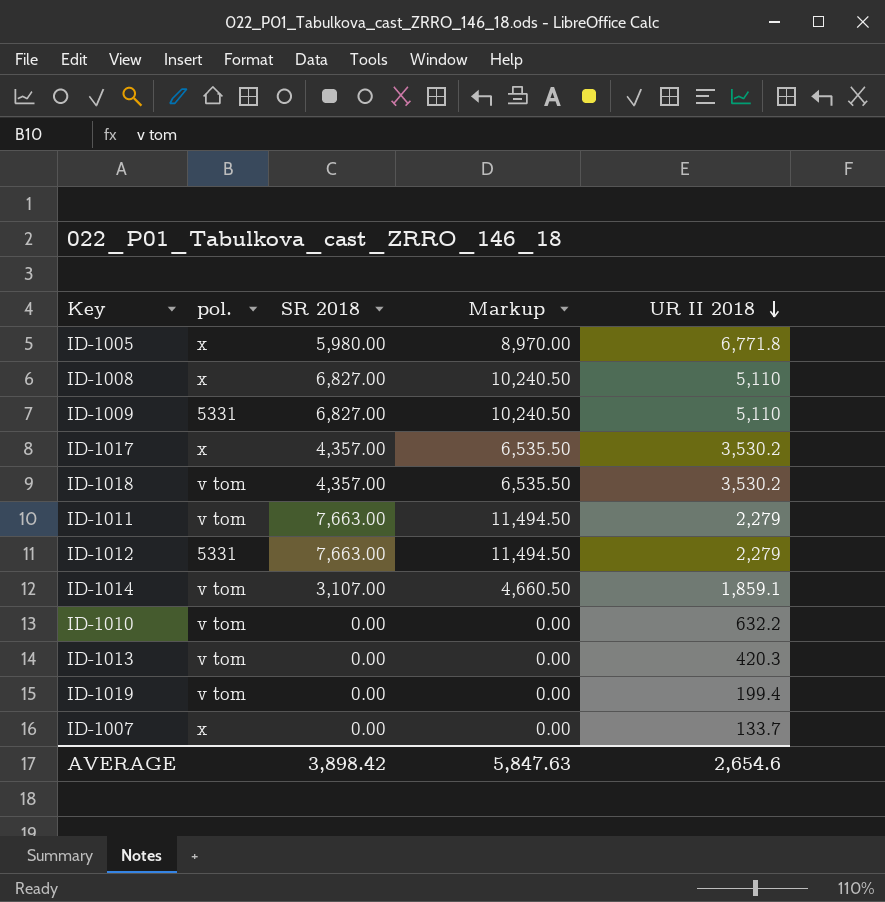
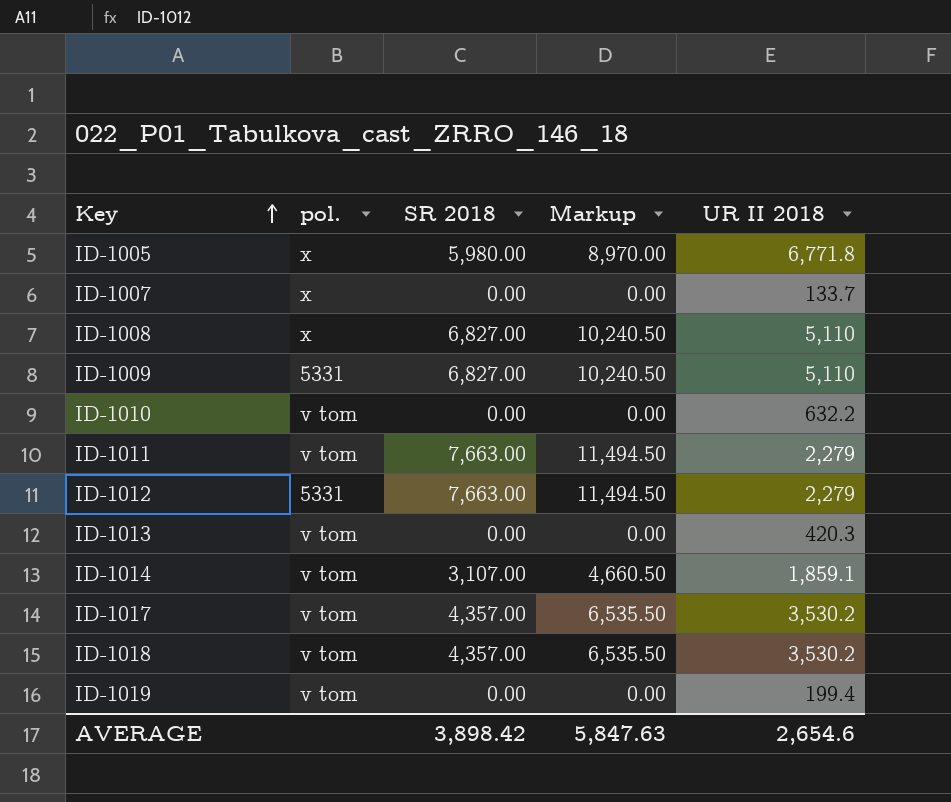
row order: UR II 2018 descending -> Key ascending
ID-1017 | pol.: x -> v tom

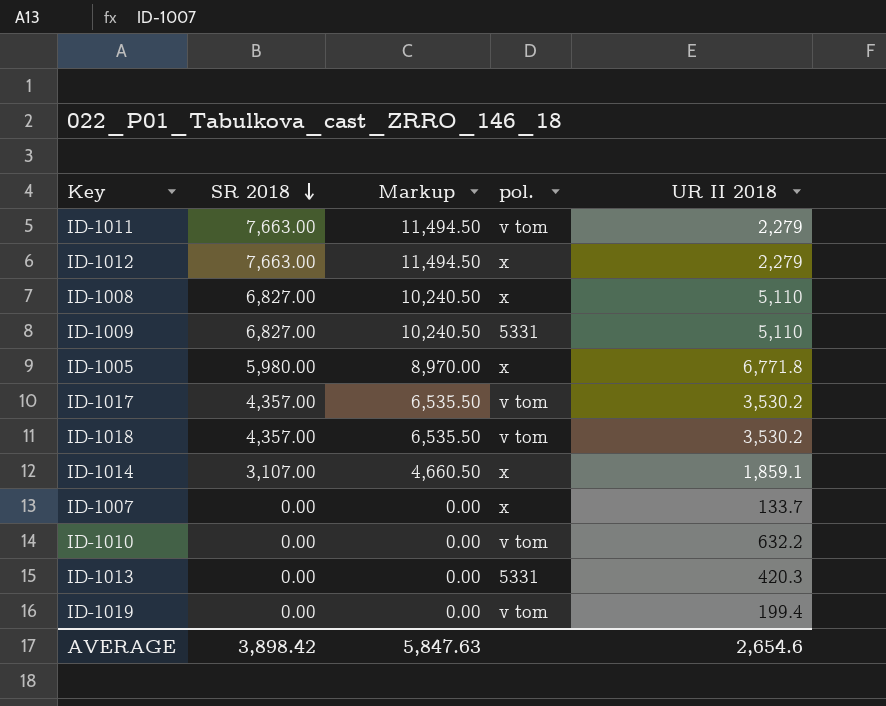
row order: Key ascending -> SR 2018 descending
column pol. | position: 2 -> 4
ID-1012 | pol.: 5331 -> x
ID-1014 | pol.: v tom -> x
ID-1013 | pol.: v tom -> 5331

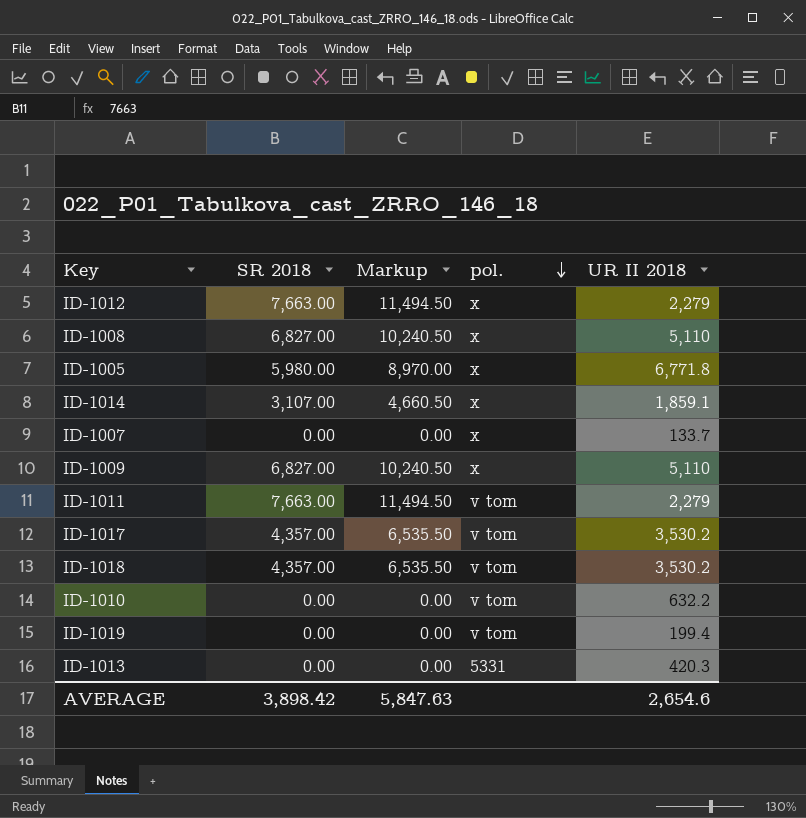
row order: SR 2018 descending -> pol. descending
ID-1009 | pol.: 5331 -> x

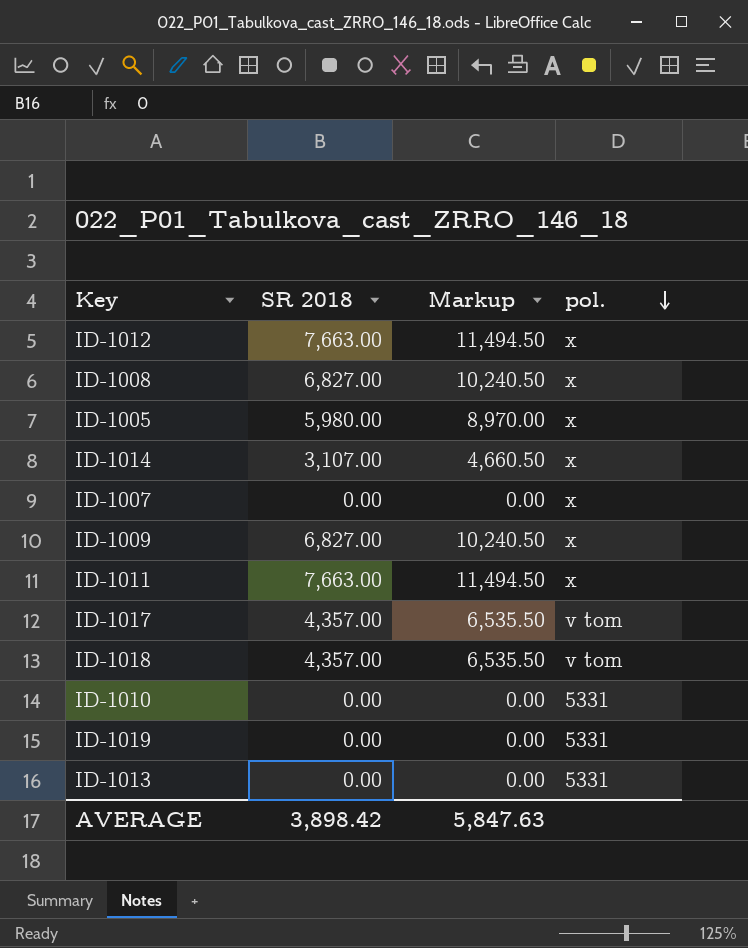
column UR II 2018 | position: 5 -> none
ID-1011 | pol.: v tom -> x
ID-1010 | pol.: v tom -> 5331
ID-1019 | pol.: v tom -> 5331

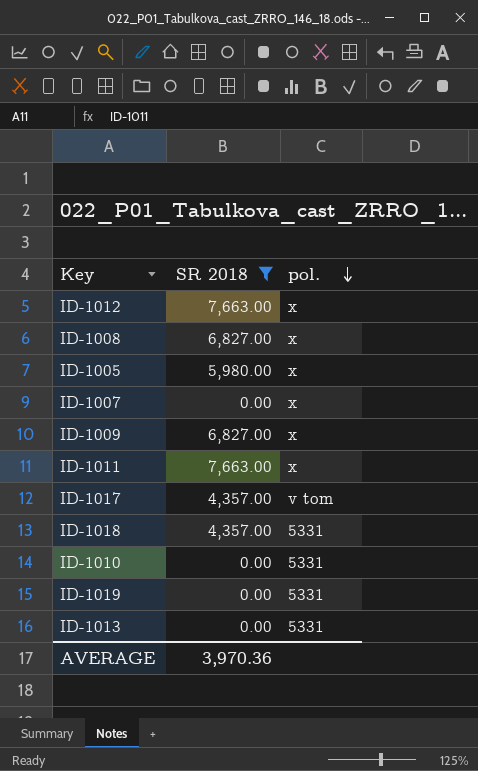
filter: none -> SR 2018 != 3,107.00
column Markup | formula: [SR 2018] * 1.5 -> none
ID-1018 | pol.: v tom -> 5331
AVERAGE | SR 2018: 3,898.42 -> 3,970.36

